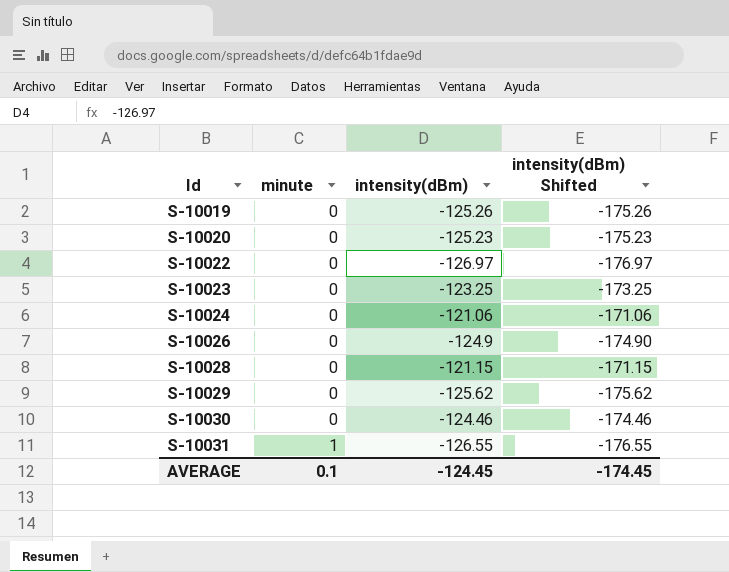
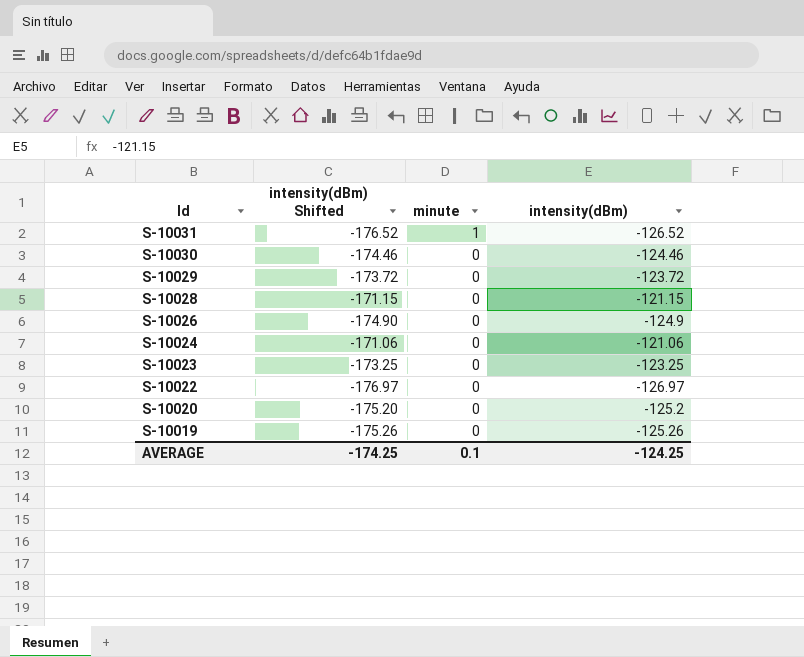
row order: Id ascending -> Id descending
column intensity(dBm) Shifted | position: 4 -> 2
S-10031 | intensity(dBm) Shifted: -176.55 -> -176.52
S-10031 | intensity(dBm): -126.55 -> -126.52
S-10029 | intensity(dBm) Shifted: -175.62 -> -173.72
S-10029 | intensity(dBm): -125.62 -> -123.72
S-10020 | intensity(dBm) Shifted: -175.23 -> -175.20
S-10020 | intensity(dBm): -125.23 -> -125.2
AVERAGE | intensity(dBm) Shifted: -174.45 -> -174.25
AVERAGE | intensity(dBm): -124.45 -> -124.25

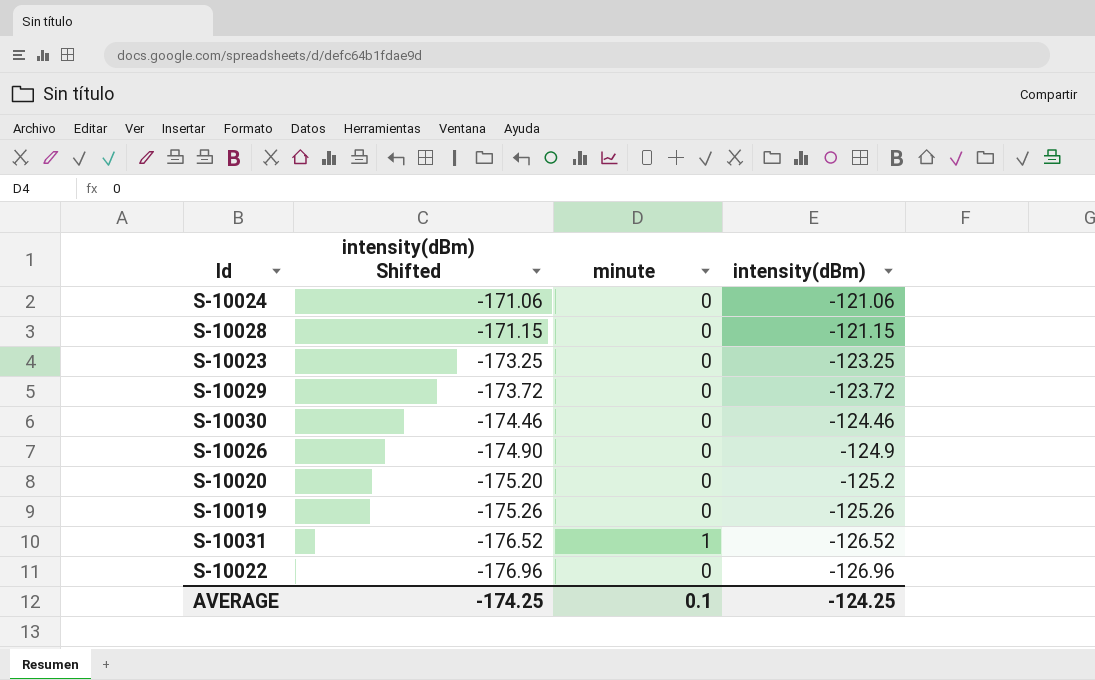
row order: Id descending -> intensity(dBm) Shifted descending
S-10022 | intensity(dBm) Shifted: -176.97 -> -176.96
S-10022 | intensity(dBm): -126.97 -> -126.96

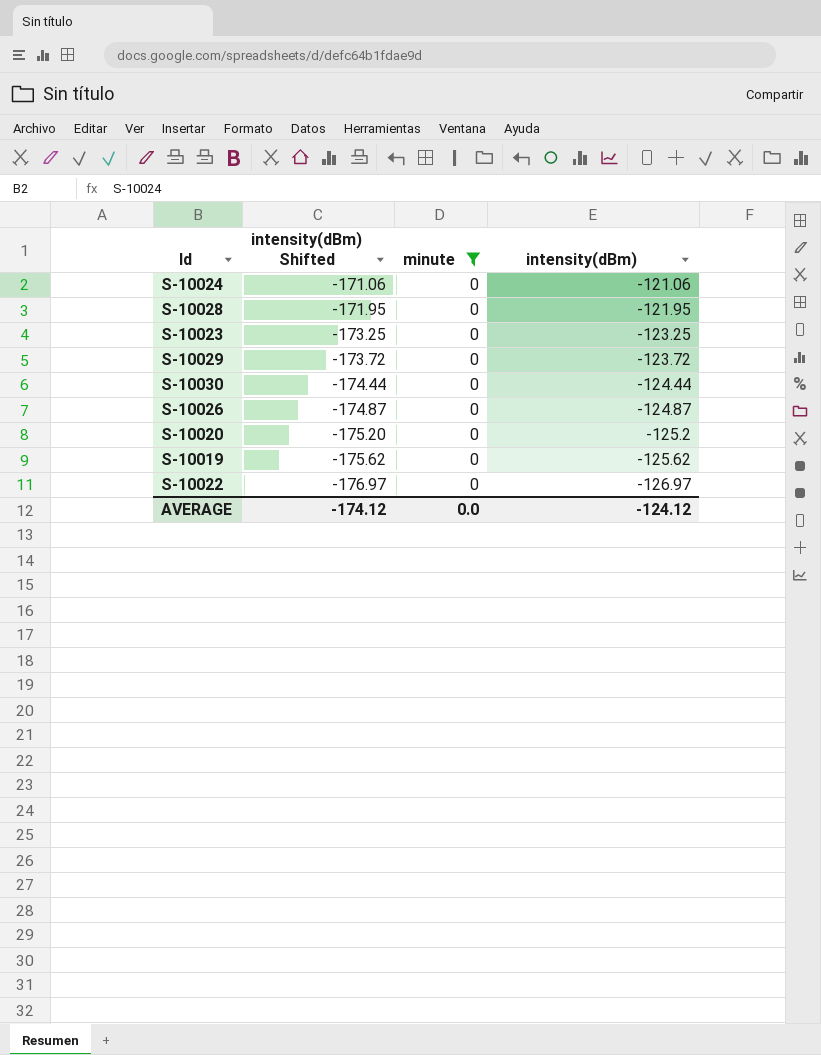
filter: none -> minute = 0
S-10028 | intensity(dBm) Shifted: -171.15 -> -171.95
S-10028 | intensity(dBm): -121.15 -> -121.95
S-10030 | intensity(dBm) Shifted: -174.46 -> -174.44
S-10030 | intensity(dBm): -124.46 -> -124.44
S-10026 | intensity(dBm) Shifted: -174.90 -> -174.87
S-10026 | intensity(dBm): -124.9 -> -124.87
S-10019 | intensity(dBm) Shifted: -175.26 -> -175.62
S-10019 | intensity(dBm): -125.26 -> -125.62
S-10022 | intensity(dBm) Shifted: -176.96 -> -176.97
S-10022 | intensity(dBm): -126.96 -> -126.97
AVERAGE | intensity(dBm) Shifted: -174.25 -> -174.12
AVERAGE | minute: 0.1 -> 0.0
AVERAGE | intensity(dBm): -124.25 -> -124.12

